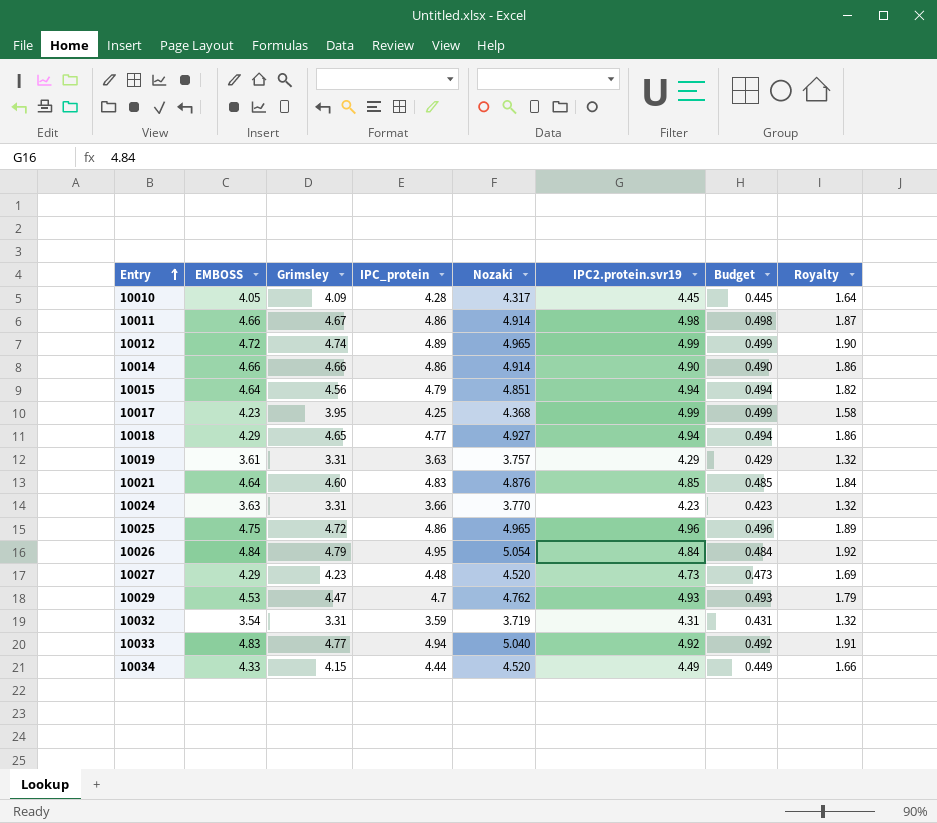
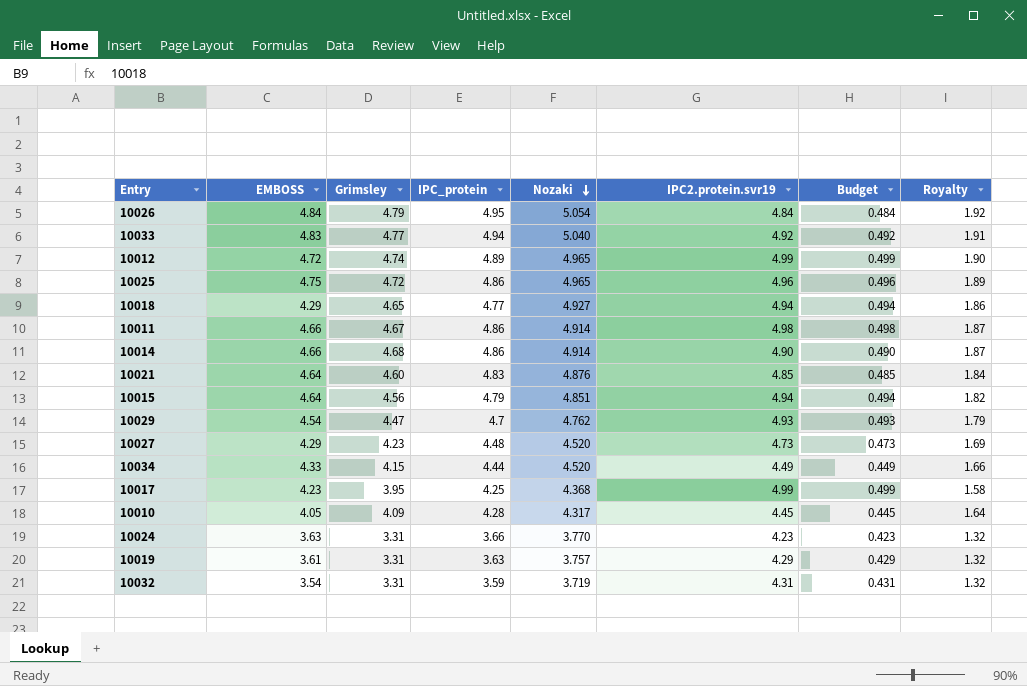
row order: Entry ascending -> Nozaki descending
10014 | Grimsley: 4.66 -> 4.68
10014 | Royalty: 1.86 -> 1.87
10029 | EMBOSS: 4.53 -> 4.54

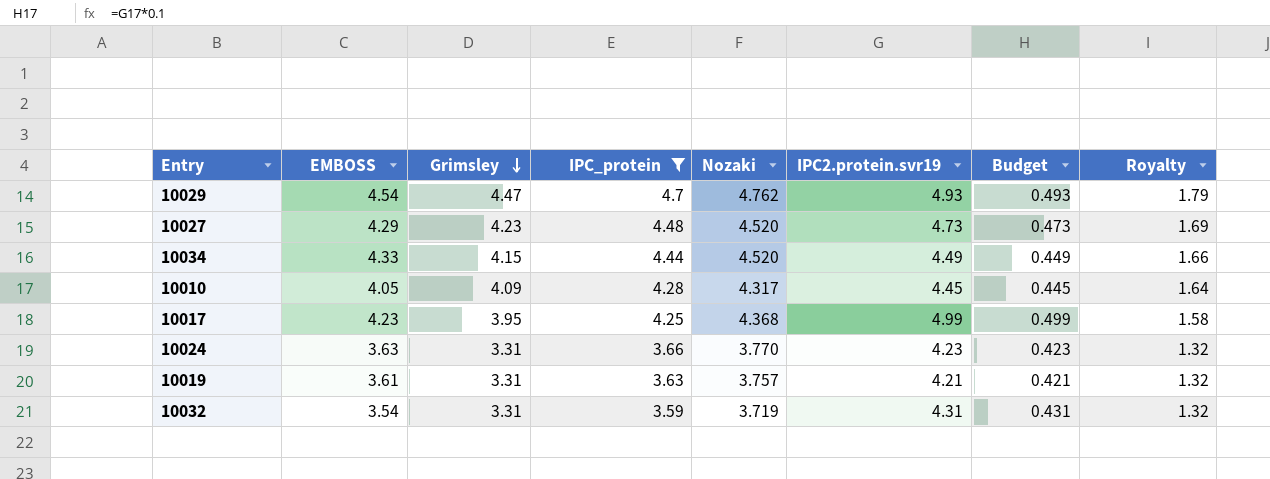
filter: none -> IPC_protein <= 4.7
row order: Nozaki descending -> Grimsley descending
10019 | IPC2.protein.svr19: 4.29 -> 4.21
10019 | Budget: 0.429 -> 0.421

